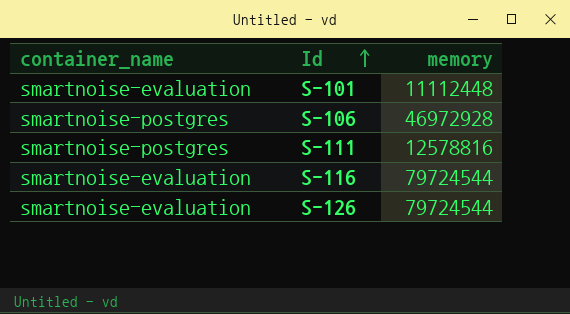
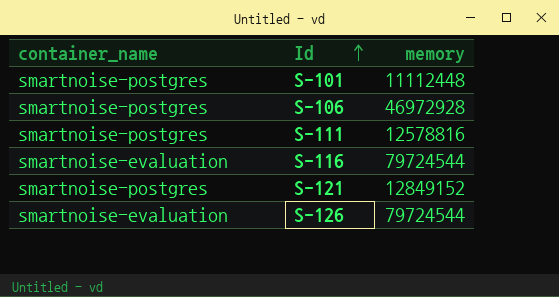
S-101 | container_name: smartnoise-evaluation -> smartnoise-postgres
row S-121: none -> smartnoise-postgres | 12849152

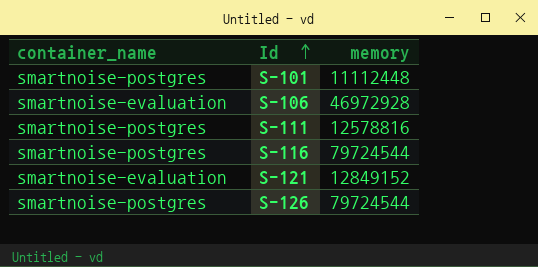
S-106 | container_name: smartnoise-postgres -> smartnoise-evaluation
S-116 | container_name: smartnoise-evaluation -> smartnoise-postgres
S-121 | container_name: smartnoise-postgres -> smartnoise-evaluation
S-126 | container_name: smartnoise-evaluation -> smartnoise-postgres

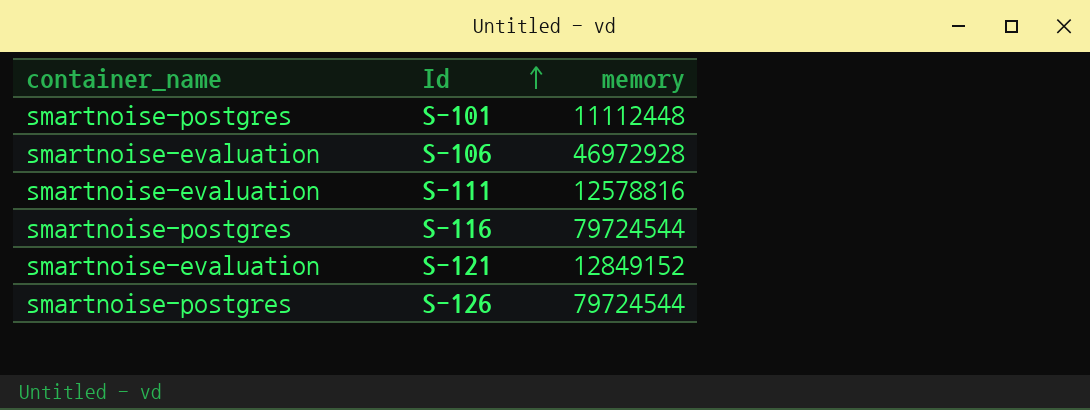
S-111 | container_name: smartnoise-postgres -> smartnoise-evaluation

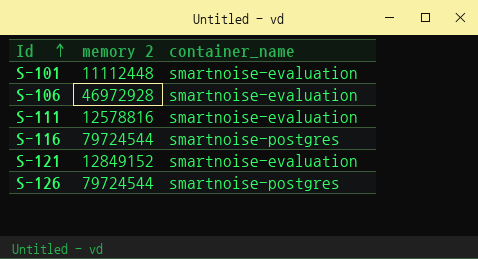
column name: memory -> memory 2
column container_name | position: 1 -> 3
S-101 | container_name: smartnoise-postgres -> smartnoise-evaluation

